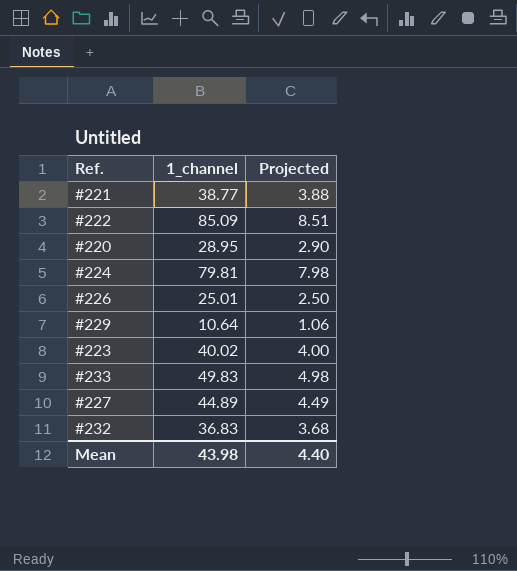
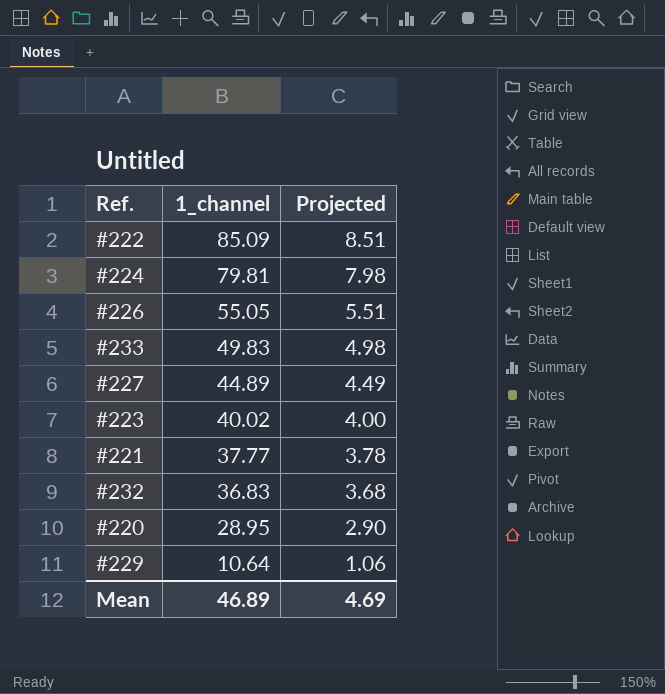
row order: none -> 1_channel descending
#226 | 1_channel: 25.01 -> 55.05
#226 | Projected: 2.50 -> 5.51
#221 | 1_channel: 38.77 -> 37.77
#221 | Projected: 3.88 -> 3.78
Mean | 1_channel: 43.98 -> 46.89
Mean | Projected: 4.40 -> 4.69

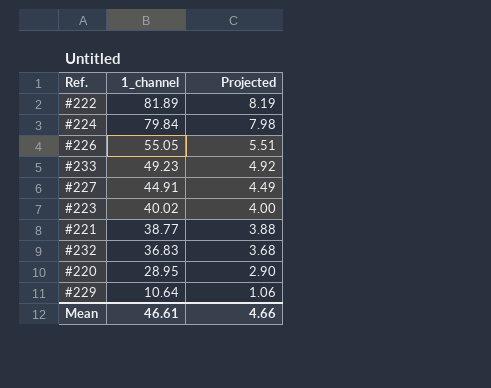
#222 | 1_channel: 85.09 -> 81.89
#222 | Projected: 8.51 -> 8.19
#224 | 1_channel: 79.81 -> 79.84
#233 | 1_channel: 49.83 -> 49.23
#233 | Projected: 4.98 -> 4.92
#227 | 1_channel: 44.89 -> 44.91
#221 | 1_channel: 37.77 -> 38.77
#221 | Projected: 3.78 -> 3.88
Mean | 1_channel: 46.89 -> 46.61
Mean | Projected: 4.69 -> 4.66

